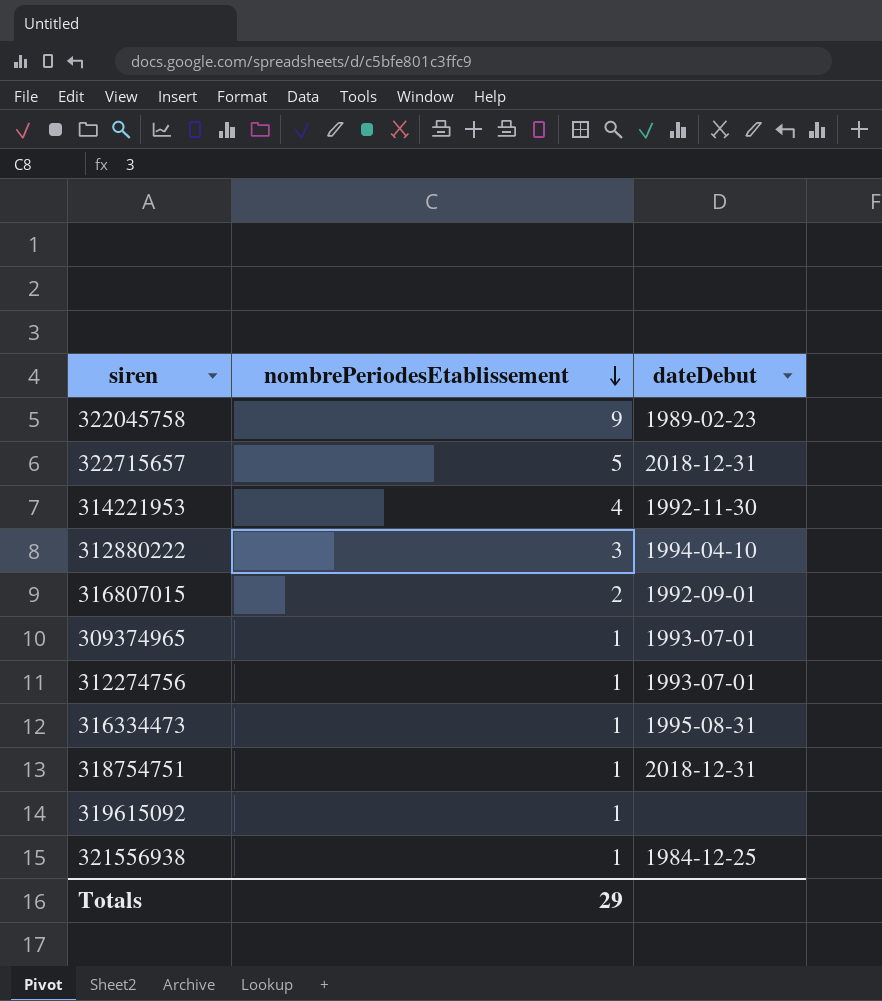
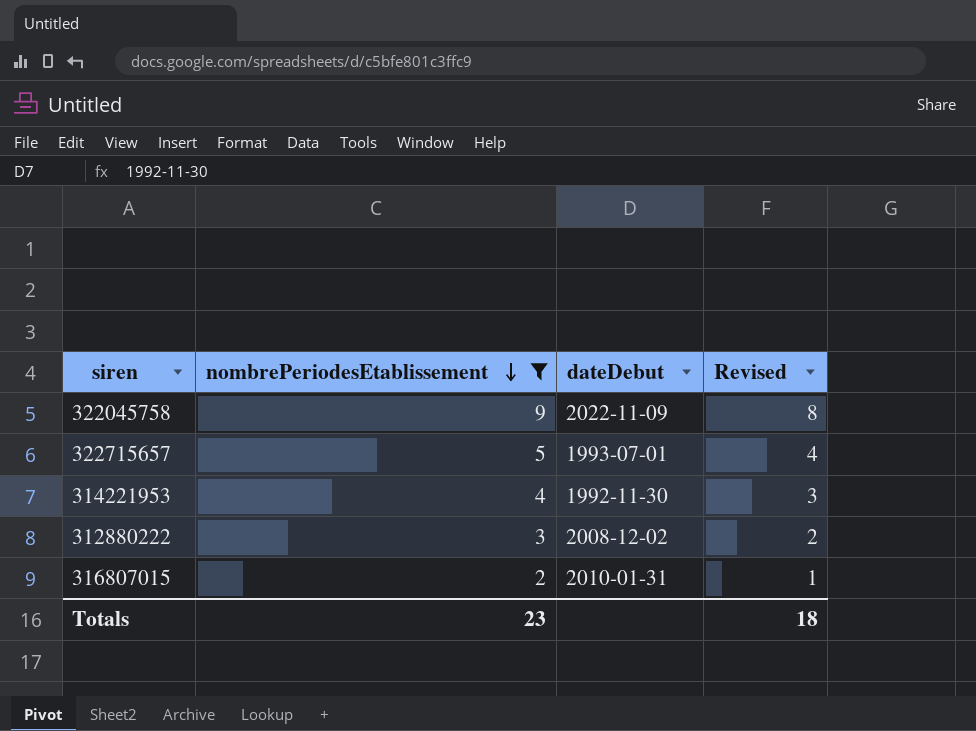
filter: none -> nombrePeriodesEtablissement != 1
column Revised | formula: none -> [nombrePeriodesEtablissement] - 1
322045758 | dateDebut: 1989-02-23 -> 2022-11-09
322715657 | dateDebut: 2018-12-31 -> 1993-07-01
312880222 | dateDebut: 1994-04-10 -> 2008-12-02
316807015 | dateDebut: 1992-09-01 -> 2010-01-31
Totals | nombrePeriodesEtablissement: 29 -> 23

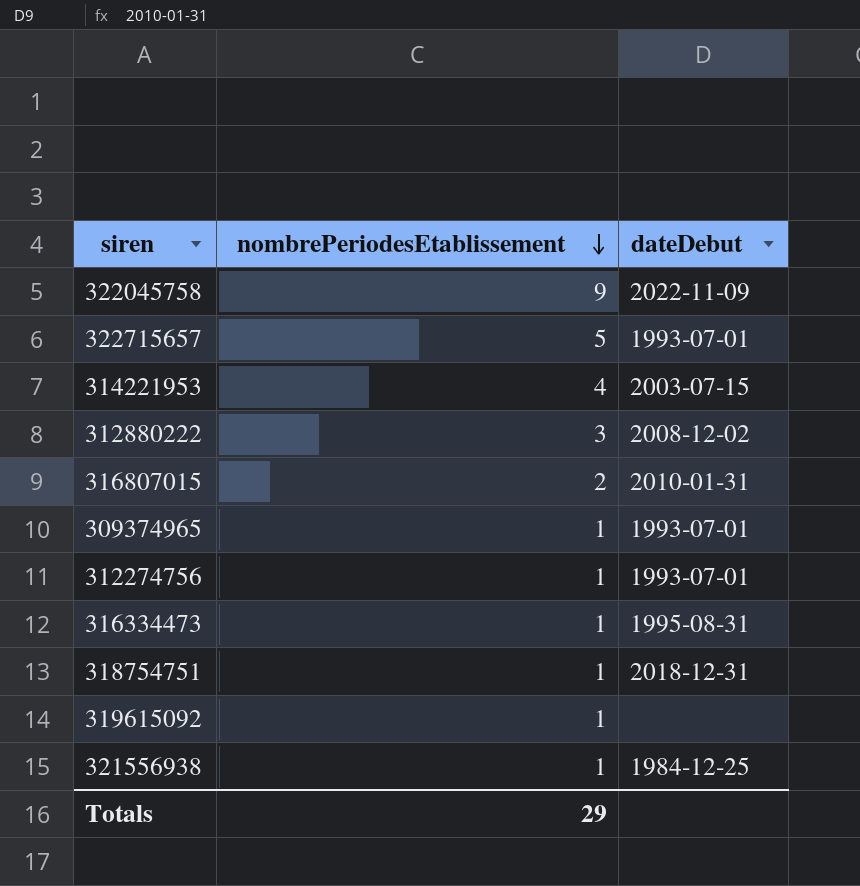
filter: nombrePeriodesEtablissement != 1 -> none
column Revised | formula: [nombrePeriodesEtablissement] - 1 -> none
314221953 | dateDebut: 1992-11-30 -> 2003-07-15
Totals | nombrePeriodesEtablissement: 23 -> 29

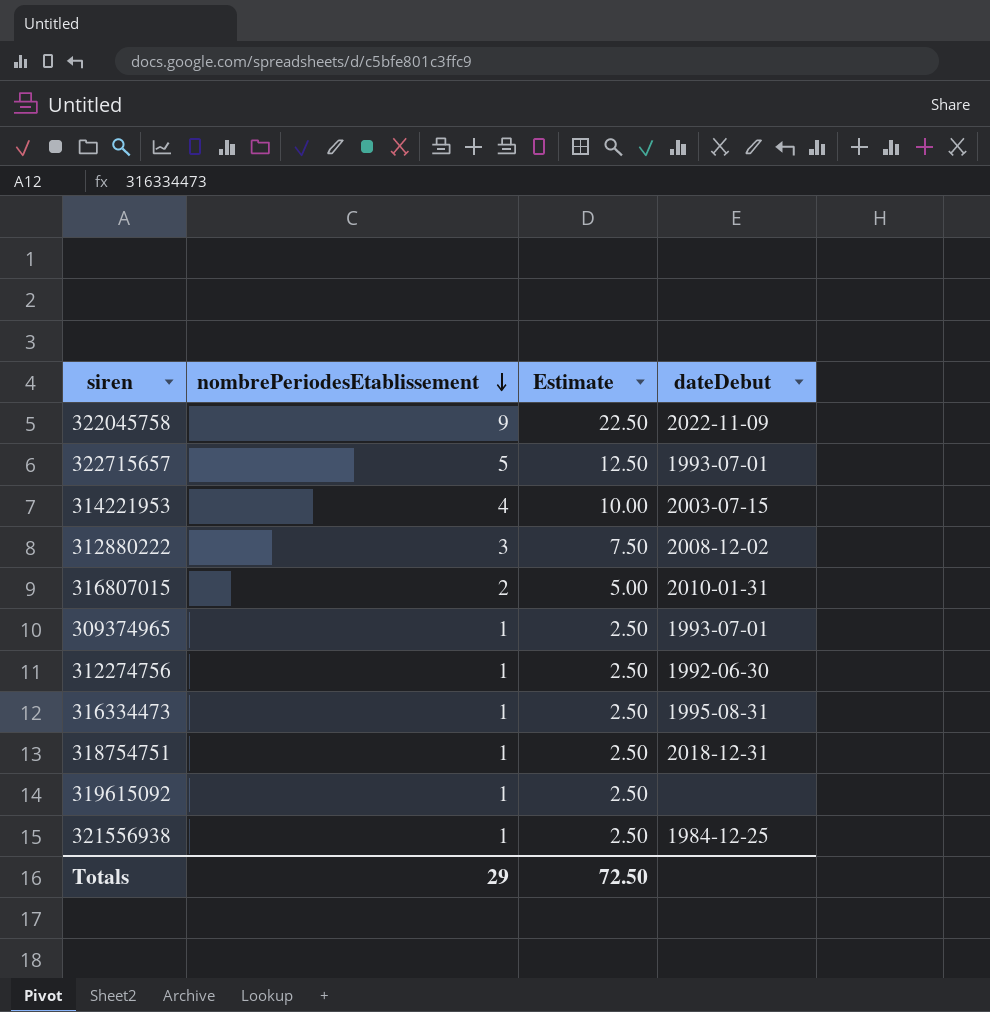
column Estimate | formula: none -> [nombrePeriodesEtablissement] * 2.5
312274756 | dateDebut: 1993-07-01 -> 1992-06-30

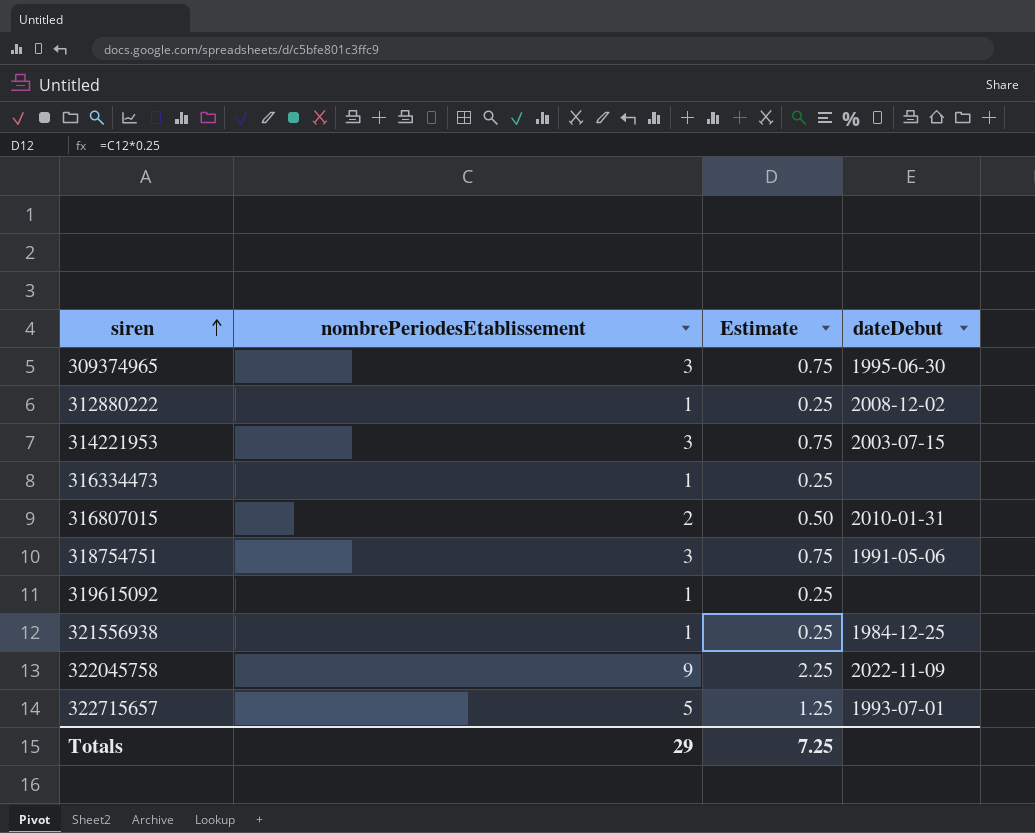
row order: nombrePeriodesEtablissement descending -> siren ascending
column Estimate | formula: [nombrePeriodesEtablissement] * 2.5 -> [nombrePeriodesEtablissement] * 0.25
row 312274756: 1 | 2.50 | 1992-06-30 -> none
309374965 | nombrePeriodesEtablissement: 1 -> 3
309374965 | dateDebut: 1993-07-01 -> 1995-06-30
312880222 | nombrePeriodesEtablissement: 3 -> 1
314221953 | nombrePeriodesEtablissement: 4 -> 3
316334473 | dateDebut: 1995-08-31 -> none
318754751 | nombrePeriodesEtablissement: 1 -> 3
318754751 | dateDebut: 2018-12-31 -> 1991-05-06
Totals | Estimate: 72.50 -> 7.25

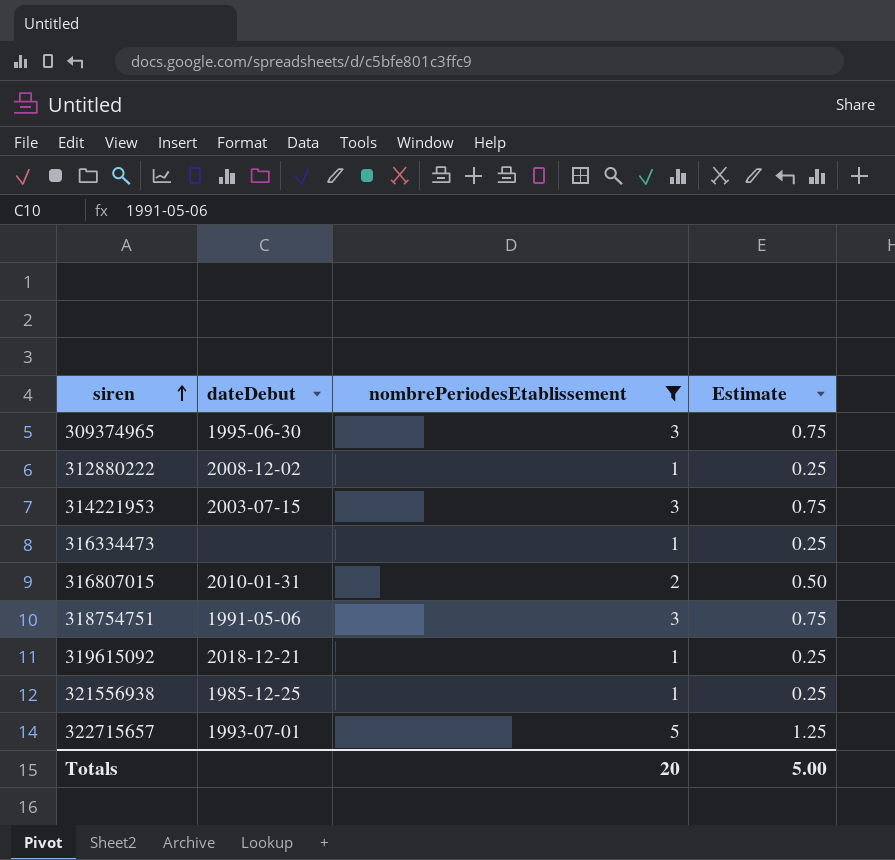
filter: none -> nombrePeriodesEtablissement != 9
column dateDebut | position: 4 -> 2
319615092 | dateDebut: none -> 2018-12-21
321556938 | dateDebut: 1984-12-25 -> 1985-12-25
Totals | nombrePeriodesEtablissement: 29 -> 20
Totals | Estimate: 7.25 -> 5.00

